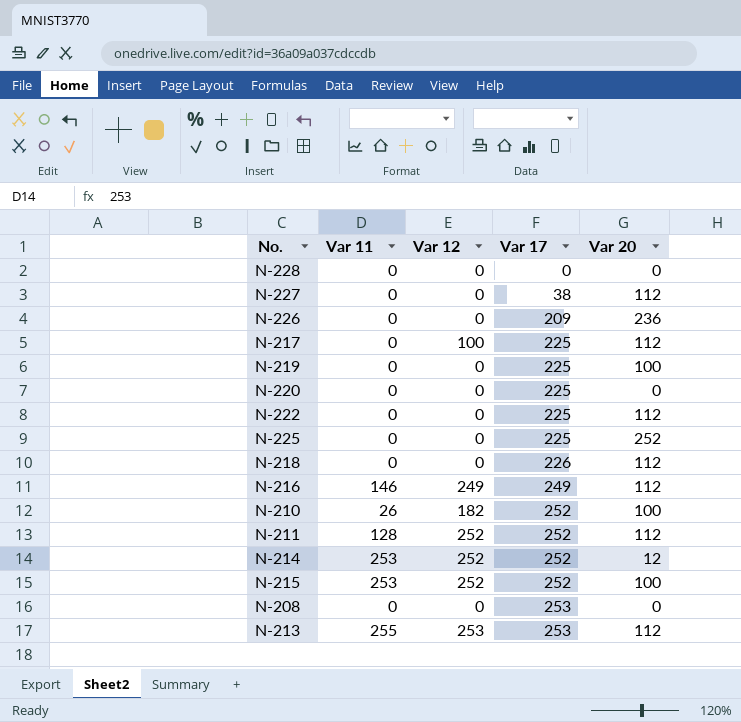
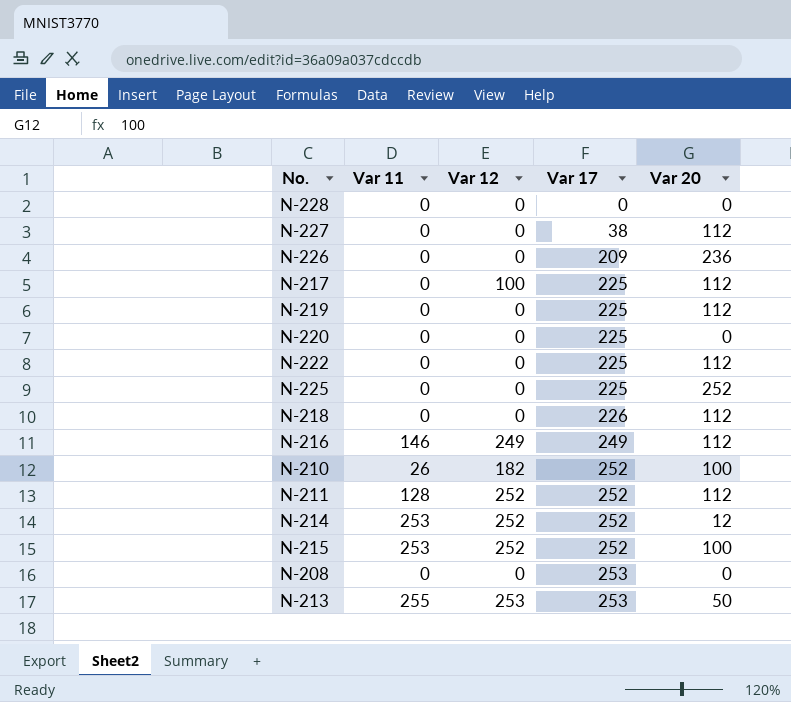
N-219 | Var 20: 100 -> 112
N-213 | Var 20: 112 -> 50

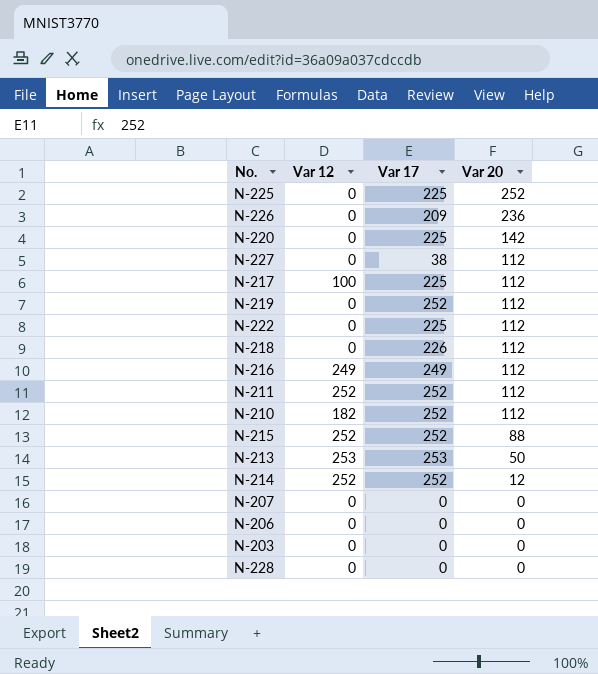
row order: Var 17 ascending -> Var 20 descending
column Var 11 | position: 2 -> none
row N-208: 0 | 0 | 253 | 0 -> none
N-220 | Var 20: 0 -> 142
N-219 | Var 17: 225 -> 252
N-210 | Var 20: 100 -> 112
N-215 | Var 20: 100 -> 88
row N-207: none -> 0 | 0 | 0
row N-206: none -> 0 | 0 | 0
row N-203: none -> 0 | 0 | 0

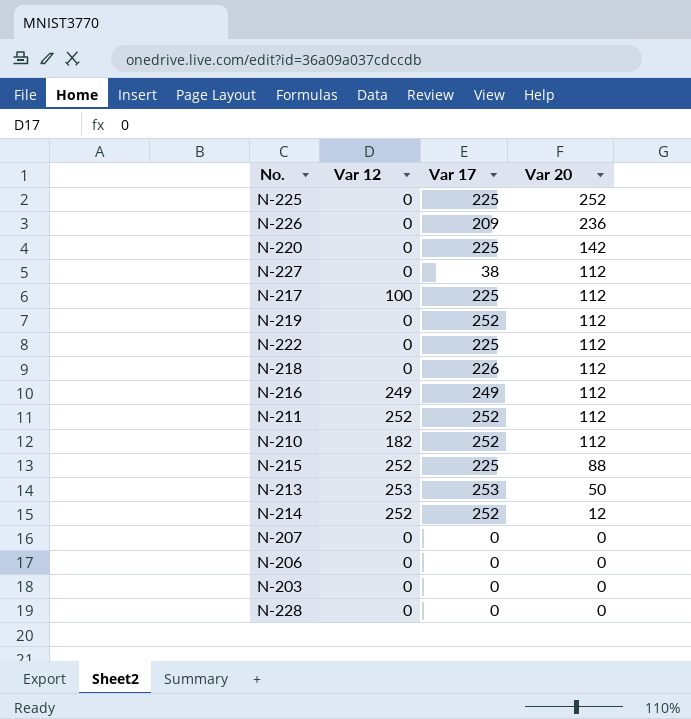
N-215 | Var 17: 252 -> 225

